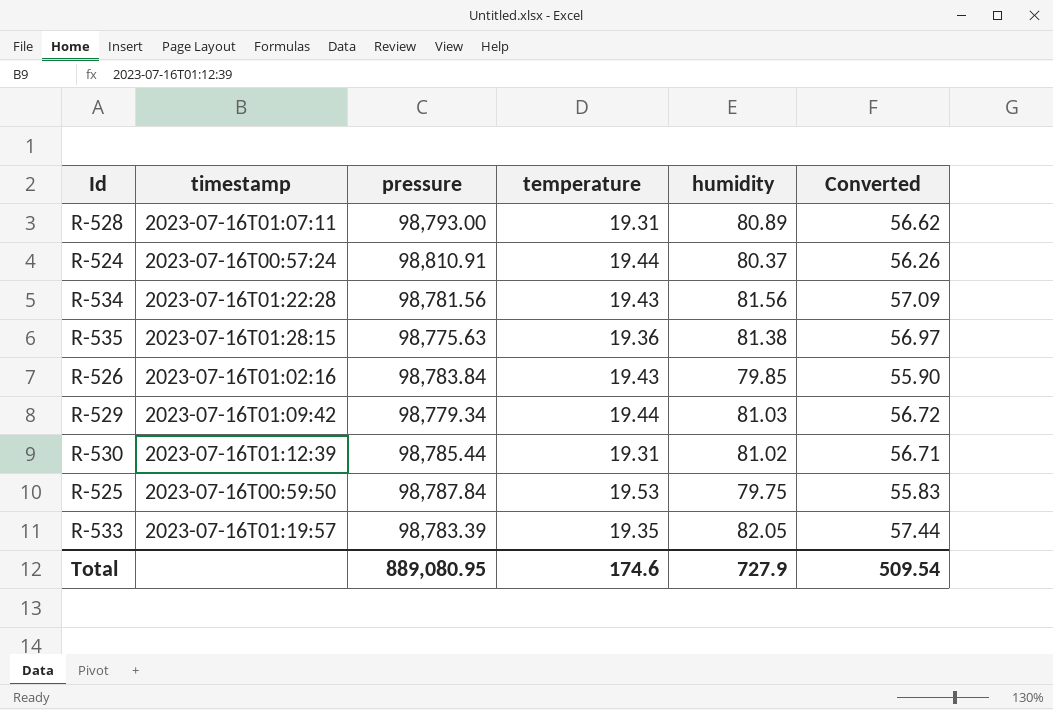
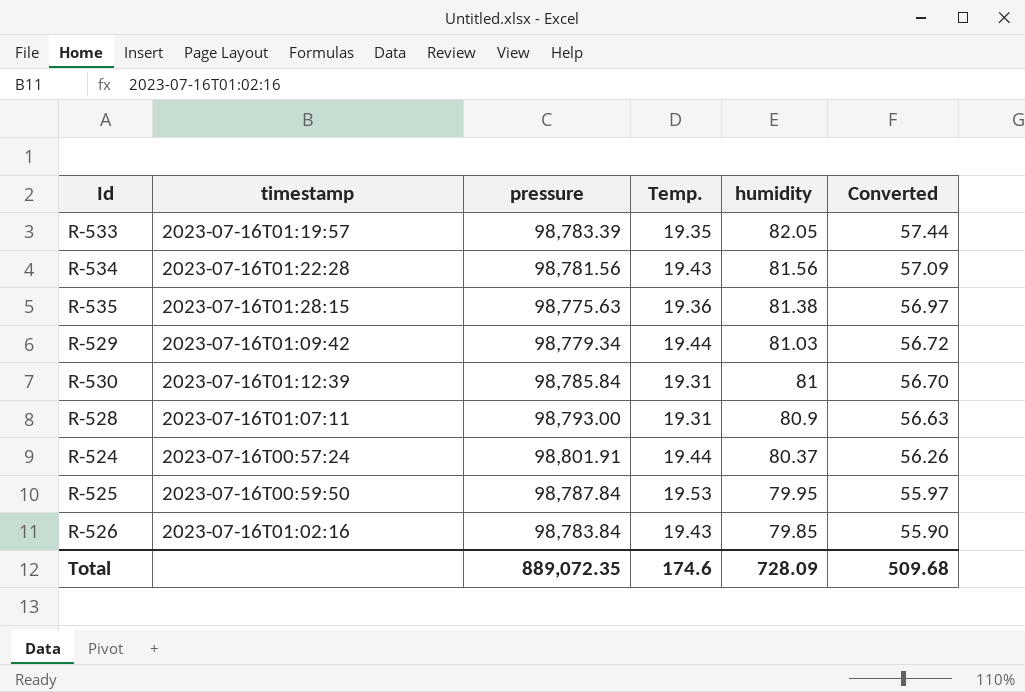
row order: none -> humidity descending
column name: temperature -> Temp.
R-530 | pressure: 98,785.44 -> 98,785.84
R-530 | humidity: 81.02 -> 81
R-530 | Converted: 56.71 -> 56.70
R-528 | humidity: 80.89 -> 80.9
R-528 | Converted: 56.62 -> 56.63
R-524 | pressure: 98,810.91 -> 98,801.91
R-525 | humidity: 79.75 -> 79.95
R-525 | Converted: 55.83 -> 55.97
Total | pressure: 889,080.95 -> 889,072.35
Total | humidity: 727.9 -> 728.09
Total | Converted: 509.54 -> 509.68

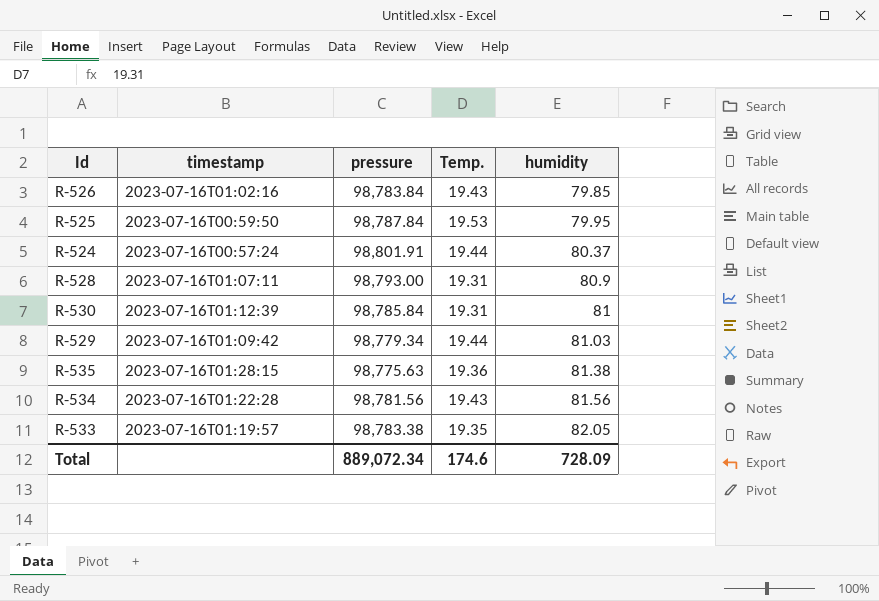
row order: humidity descending -> humidity ascending
column Converted | formula: [humidity] * 0.7 -> none
R-533 | pressure: 98,783.39 -> 98,783.38
Total | pressure: 889,072.35 -> 889,072.34

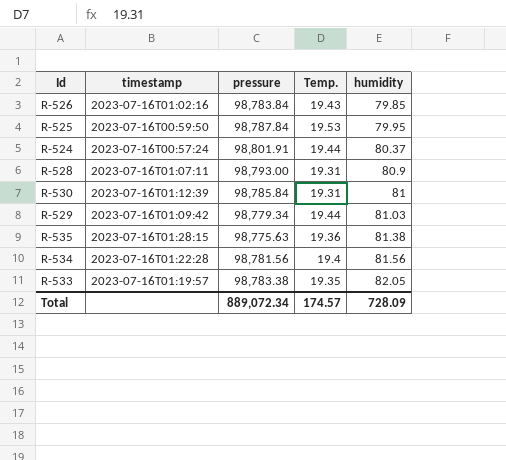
R-534 | Temp.: 19.43 -> 19.4
Total | Temp.: 174.6 -> 174.57

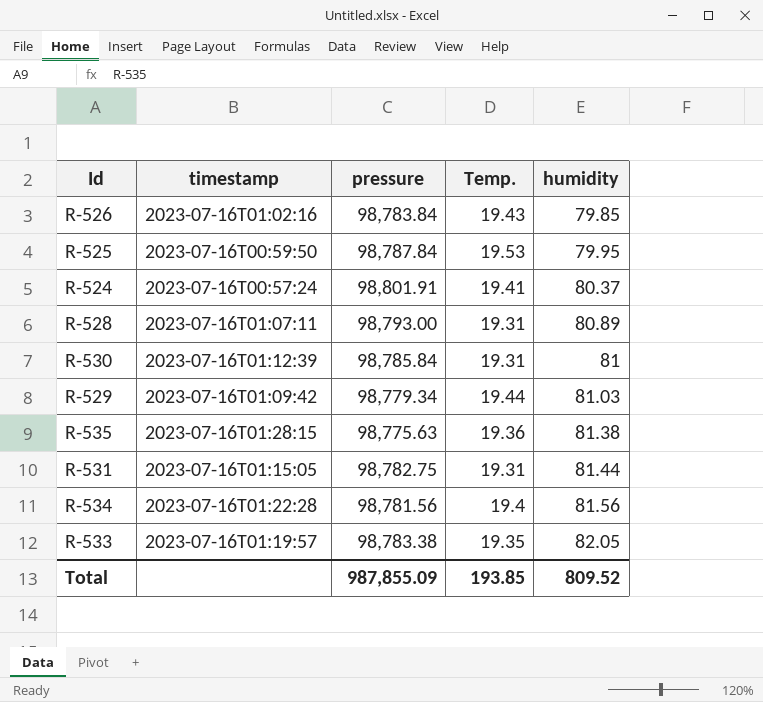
R-524 | Temp.: 19.44 -> 19.41
R-528 | humidity: 80.9 -> 80.89
row R-531: none -> 2023-07-16T01:15:05 | 98,782.75 | 19.31 | 81.44
Total | pressure: 889,072.34 -> 987,855.09
Total | Temp.: 174.57 -> 193.85
Total | humidity: 728.09 -> 809.52

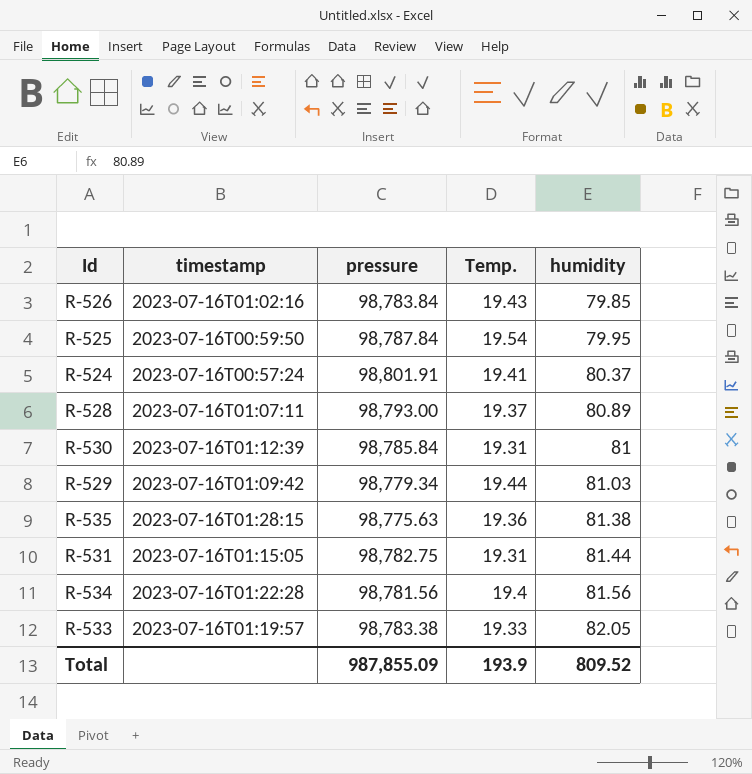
R-525 | Temp.: 19.53 -> 19.54
R-528 | Temp.: 19.31 -> 19.37
R-533 | Temp.: 19.35 -> 19.33
Total | Temp.: 193.85 -> 193.9

